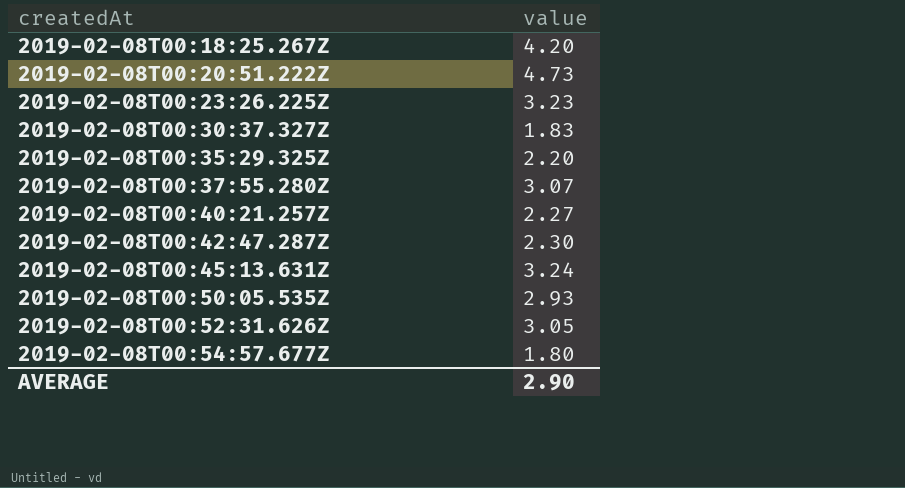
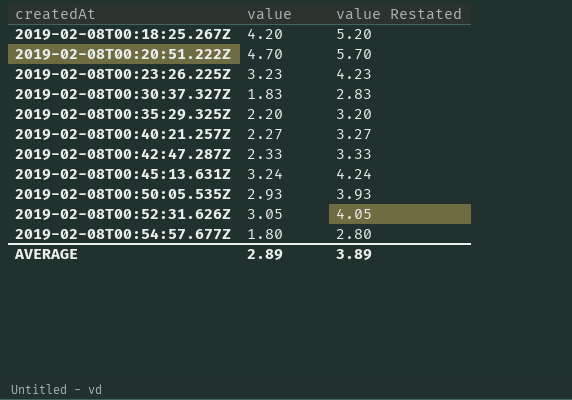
column value Restated | formula: none -> [value] + 1
row 2019-02-08T00:37:55.280Z: 3.07 -> none
2019-02-08T00:20:51.222Z | value: 4.73 -> 4.70
2019-02-08T00:42:47.287Z | value: 2.30 -> 2.33
AVERAGE | value: 2.90 -> 2.89

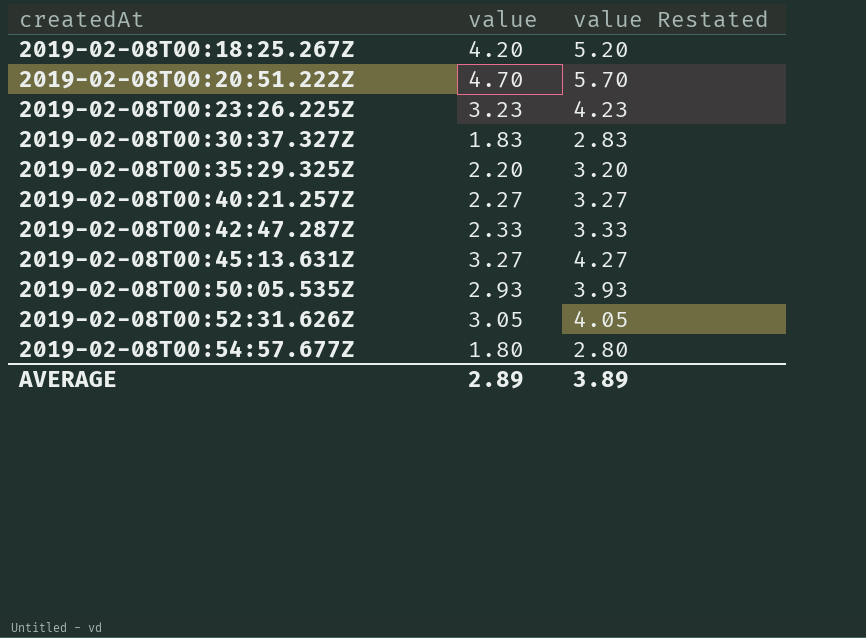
2019-02-08T00:45:13.631Z | value: 3.24 -> 3.27
2019-02-08T00:45:13.631Z | value Restated: 4.24 -> 4.27

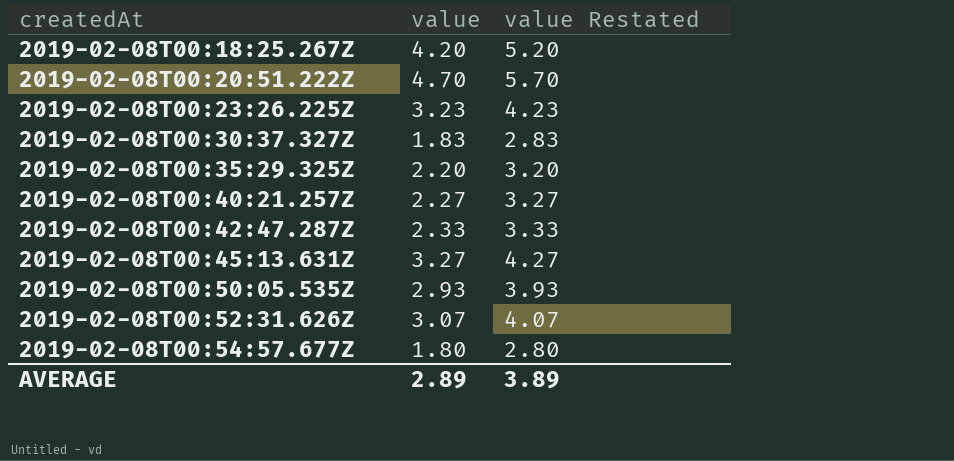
2019-02-08T00:52:31.626Z | value: 3.05 -> 3.07
2019-02-08T00:52:31.626Z | value Restated: 4.05 -> 4.07

